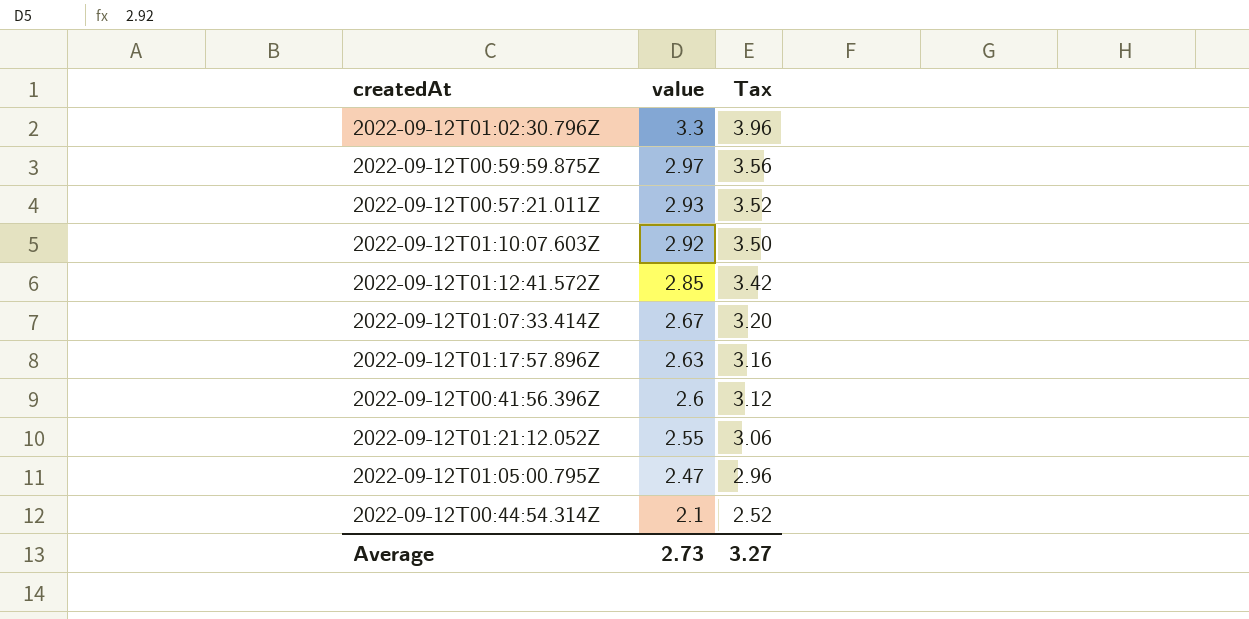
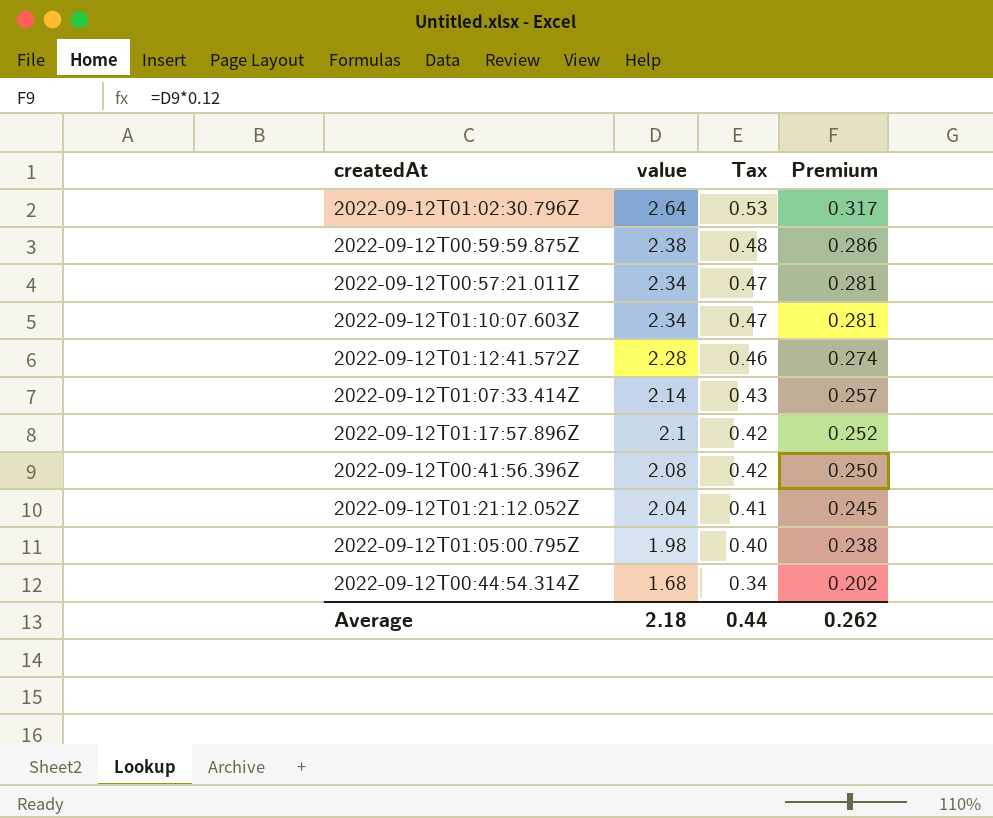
column Tax | formula: [value] * 1.2 -> [value] * 0.2
column Premium | formula: none -> [value] * 0.12
2022-09-12T01:02:30.796Z | value: 3.3 -> 2.64
2022-09-12T00:59:59.875Z | value: 2.97 -> 2.38
2022-09-12T00:57:21.011Z | value: 2.93 -> 2.34
2022-09-12T01:10:07.603Z | value: 2.92 -> 2.34
2022-09-12T01:12:41.572Z | value: 2.85 -> 2.28
2022-09-12T01:07:33.414Z | value: 2.67 -> 2.14
2022-09-12T01:17:57.896Z | value: 2.63 -> 2.1
2022-09-12T00:41:56.396Z | value: 2.6 -> 2.08
2022-09-12T01:21:12.052Z | value: 2.55 -> 2.04
2022-09-12T01:05:00.795Z | value: 2.47 -> 1.98
2022-09-12T00:44:54.314Z | value: 2.1 -> 1.68
Average | value: 2.73 -> 2.18
Average | Tax: 3.27 -> 0.44

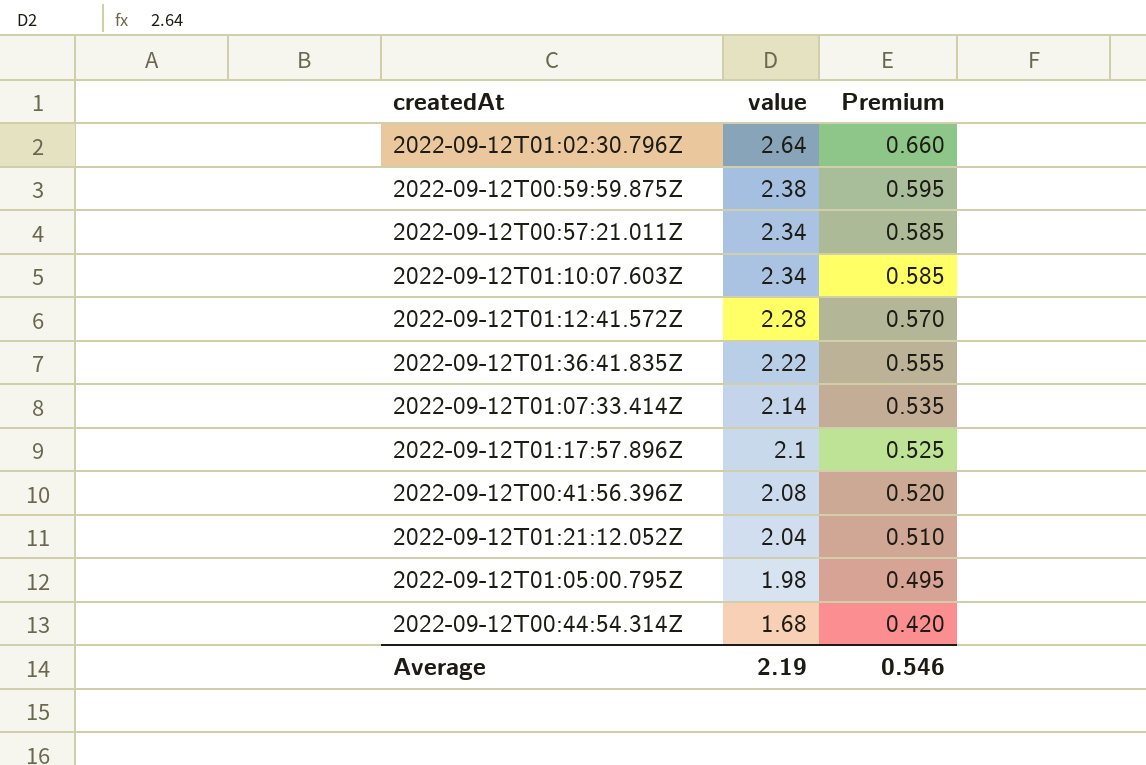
column Tax | formula: [value] * 0.2 -> none
column Premium | formula: [value] * 0.12 -> [value] * 0.25
row 2022-09-12T01:36:41.835Z: none -> 2.22 | 0.555
Average | value: 2.18 -> 2.19
Average | Premium: 0.262 -> 0.546

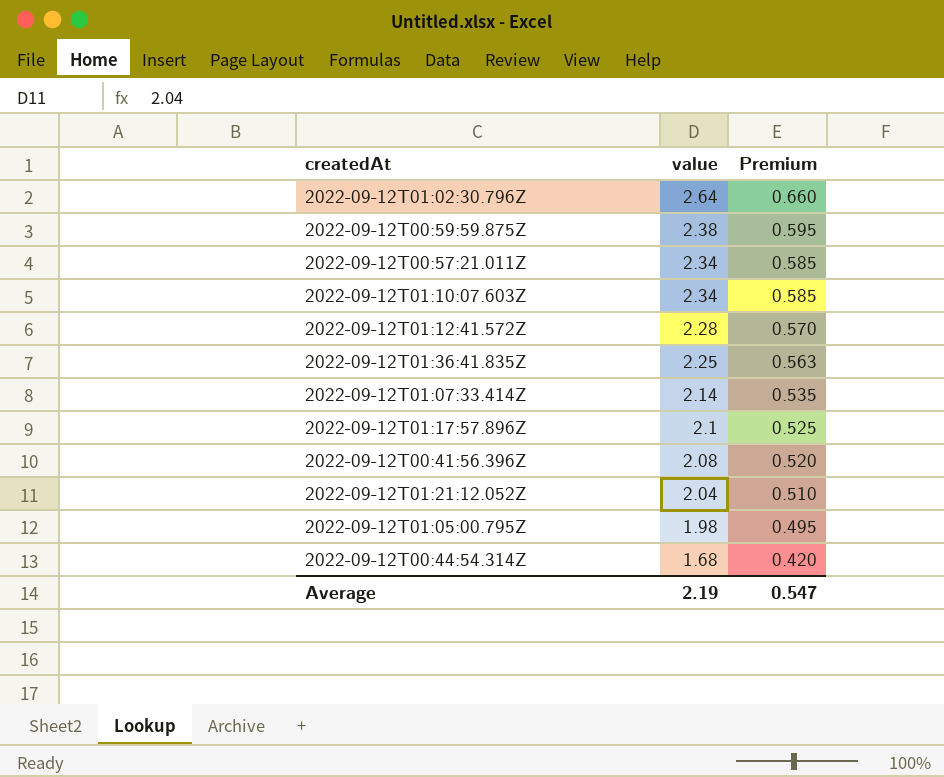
2022-09-12T01:36:41.835Z | value: 2.22 -> 2.25
2022-09-12T01:36:41.835Z | Premium: 0.555 -> 0.563
Average | Premium: 0.546 -> 0.547

